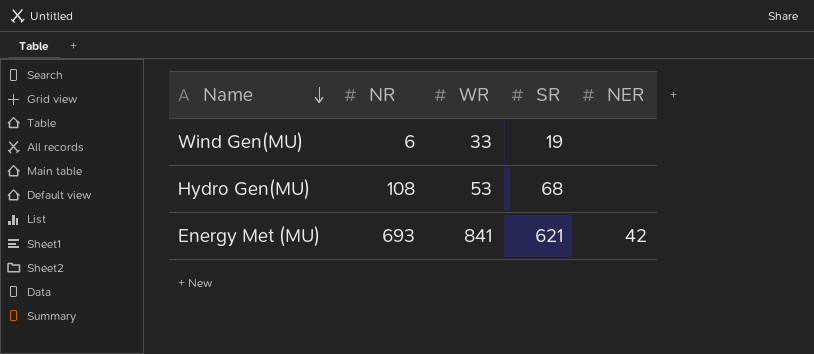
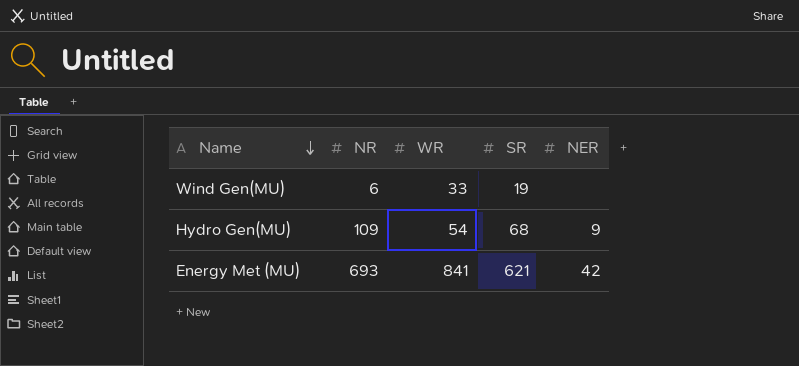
Hydro Gen(MU) | NR: 108 -> 109
Hydro Gen(MU) | WR: 53 -> 54
Hydro Gen(MU) | NER: none -> 9

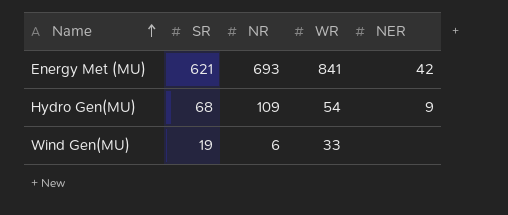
row order: Name descending -> Name ascending
column SR | position: 4 -> 2

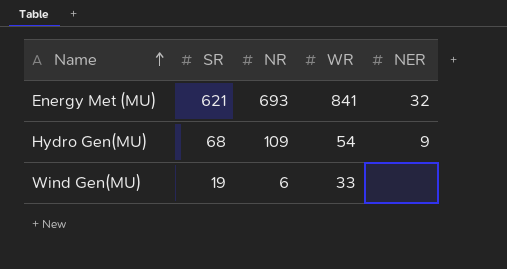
Energy Met (MU) | NER: 42 -> 32

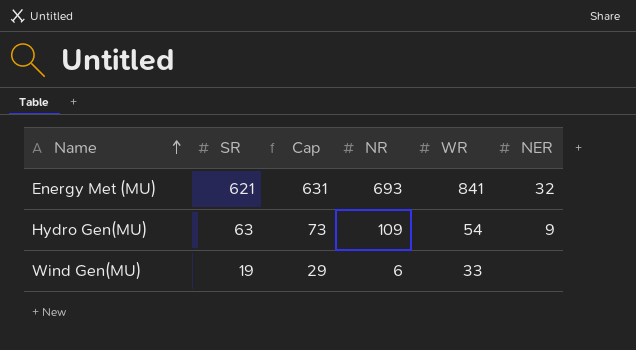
column Cap | formula: none -> [SR] + 10
Hydro Gen(MU) | SR: 68 -> 63

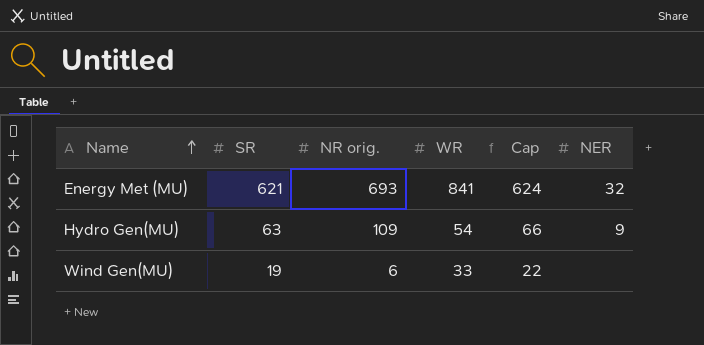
column name: NR -> NR orig.
column Cap | formula: [SR] + 10 -> [SR] + 3
column Cap | position: 3 -> 5

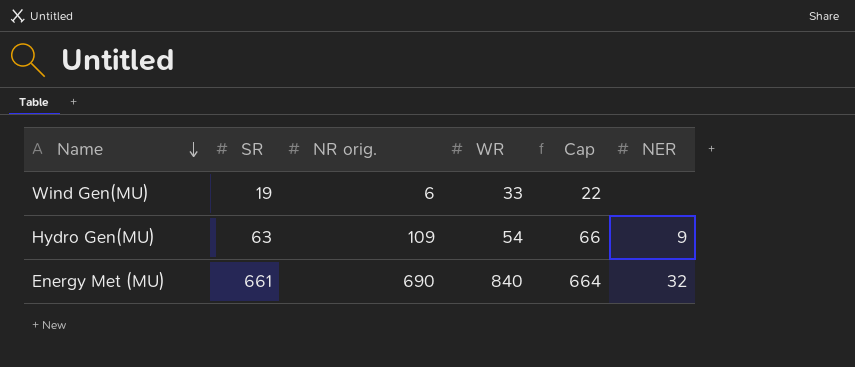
row order: Name ascending -> Name descending
Energy Met (MU) | SR: 621 -> 661
Energy Met (MU) | NR orig.: 693 -> 690
Energy Met (MU) | WR: 841 -> 840
Energy Met (MU) | Cap: 624 -> 664

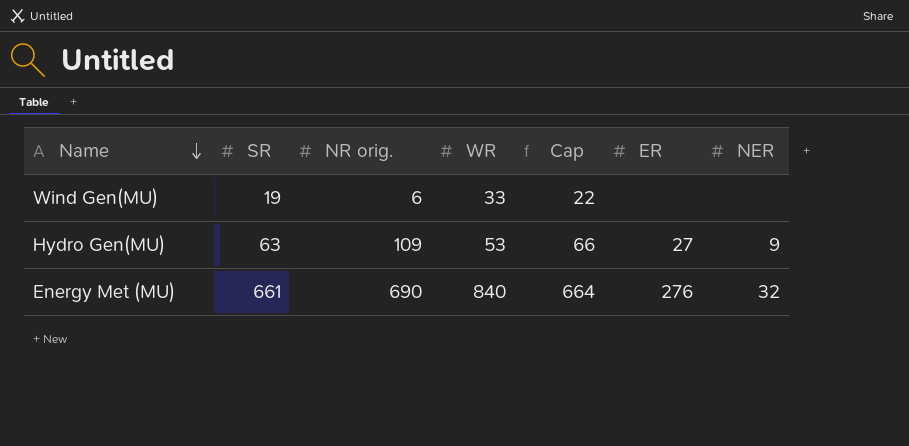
column ER | position: none -> 6
Hydro Gen(MU) | WR: 54 -> 53

